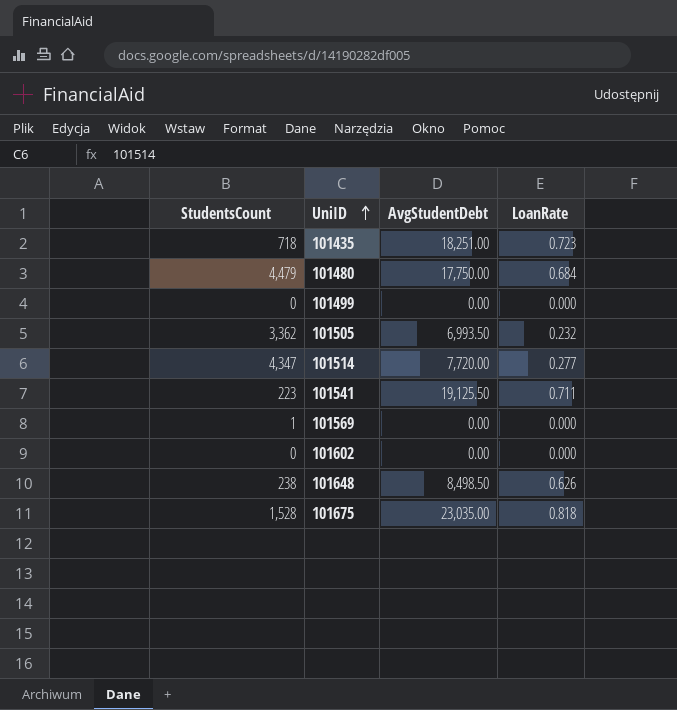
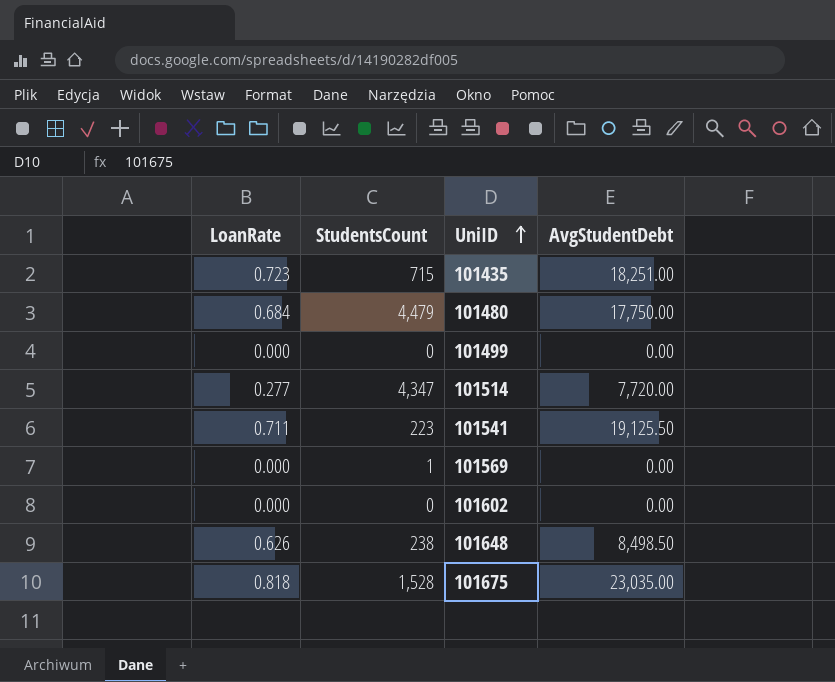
column LoanRate | position: 4 -> 1
row 101505: 3,362 | 6,993.50 | 0.232 -> none
101435 | StudentsCount: 718 -> 715

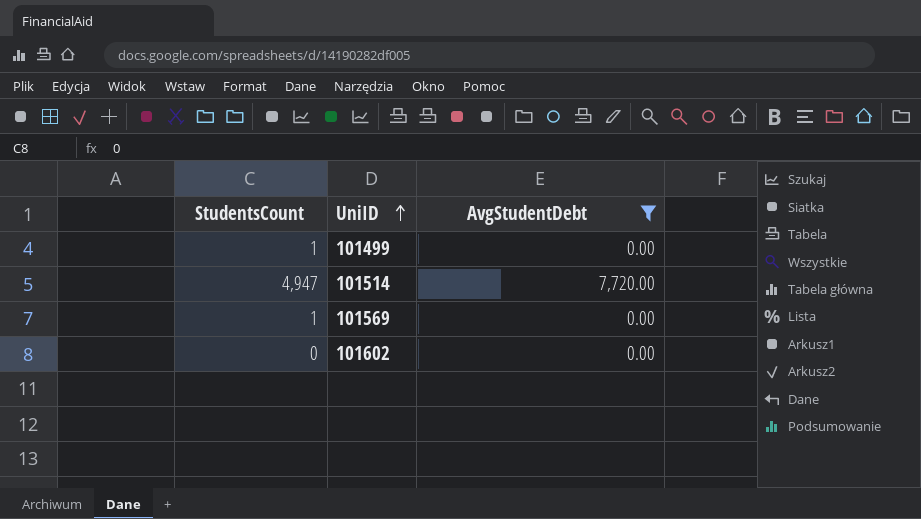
filter: none -> AvgStudentDebt <= 7,720.00
column LoanRate | position: 1 -> none
101499 | StudentsCount: 0 -> 1
101514 | StudentsCount: 4,347 -> 4,947

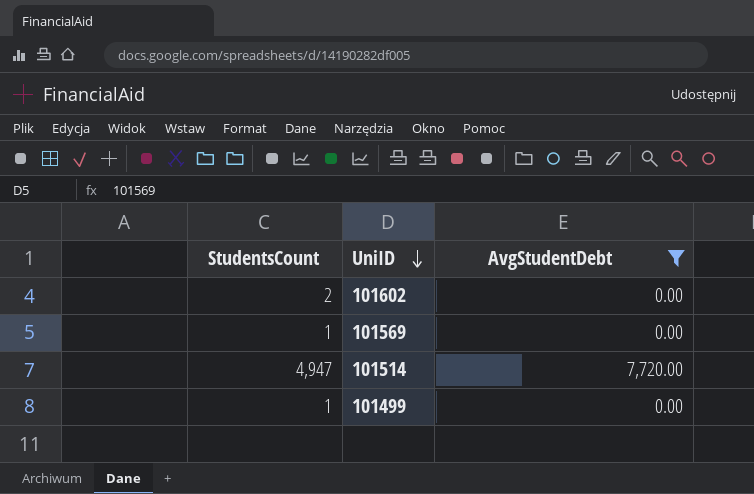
row order: UniID ascending -> UniID descending
101602 | StudentsCount: 0 -> 2

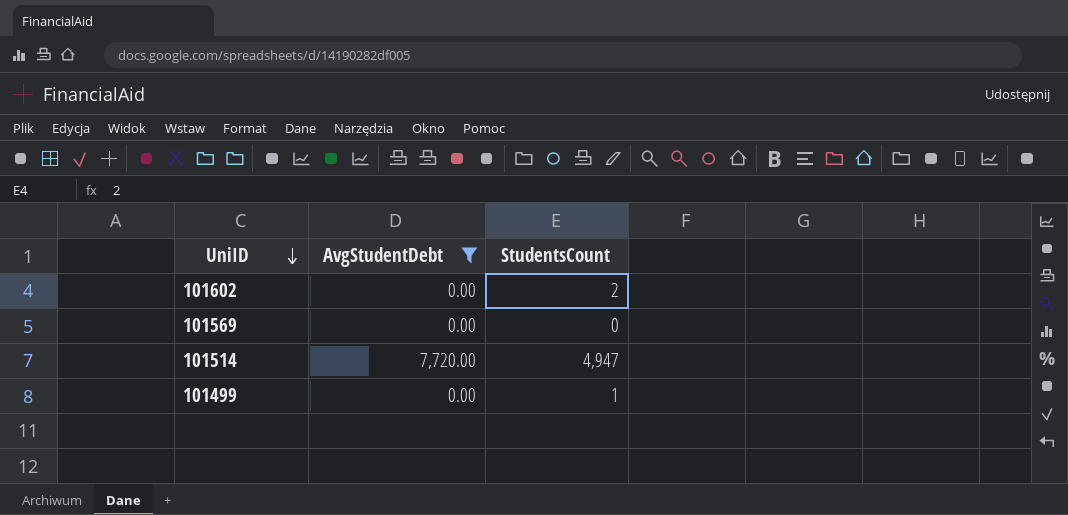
column StudentsCount | position: 1 -> 3
101569 | StudentsCount: 1 -> 0

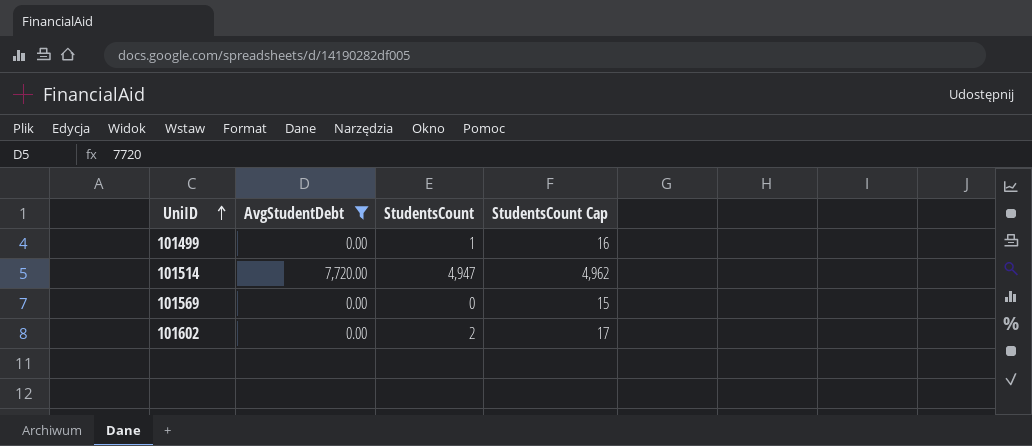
row order: UniID descending -> UniID ascending
column StudentsCount Cap | formula: none -> [StudentsCount] + 15

